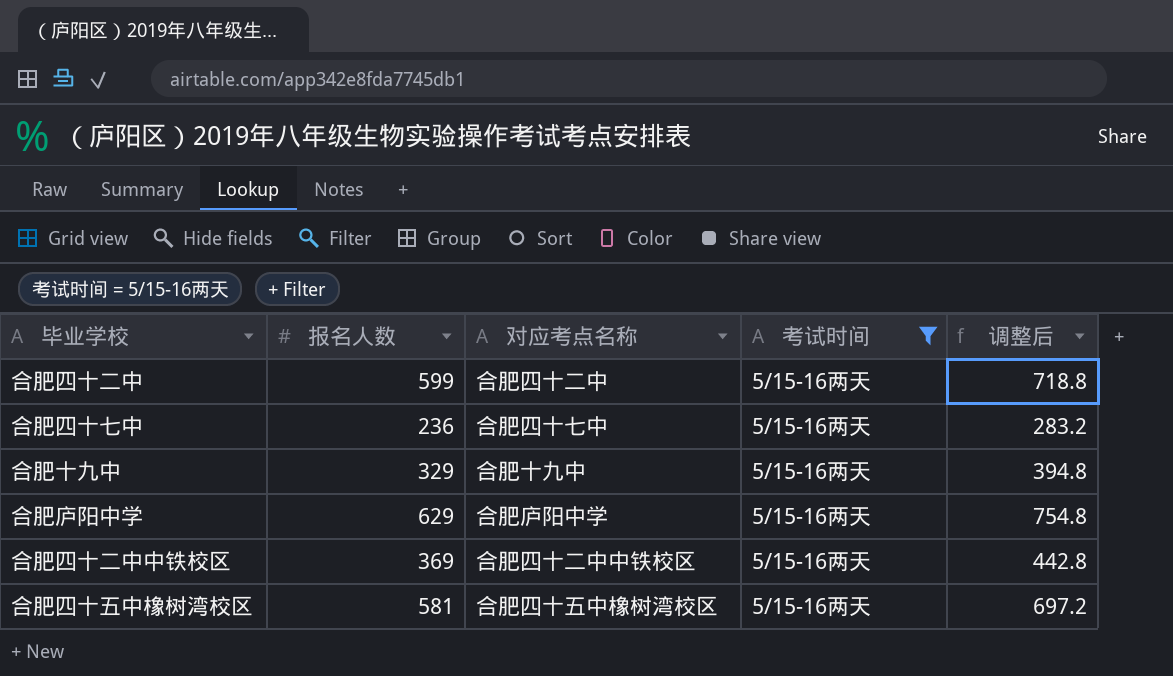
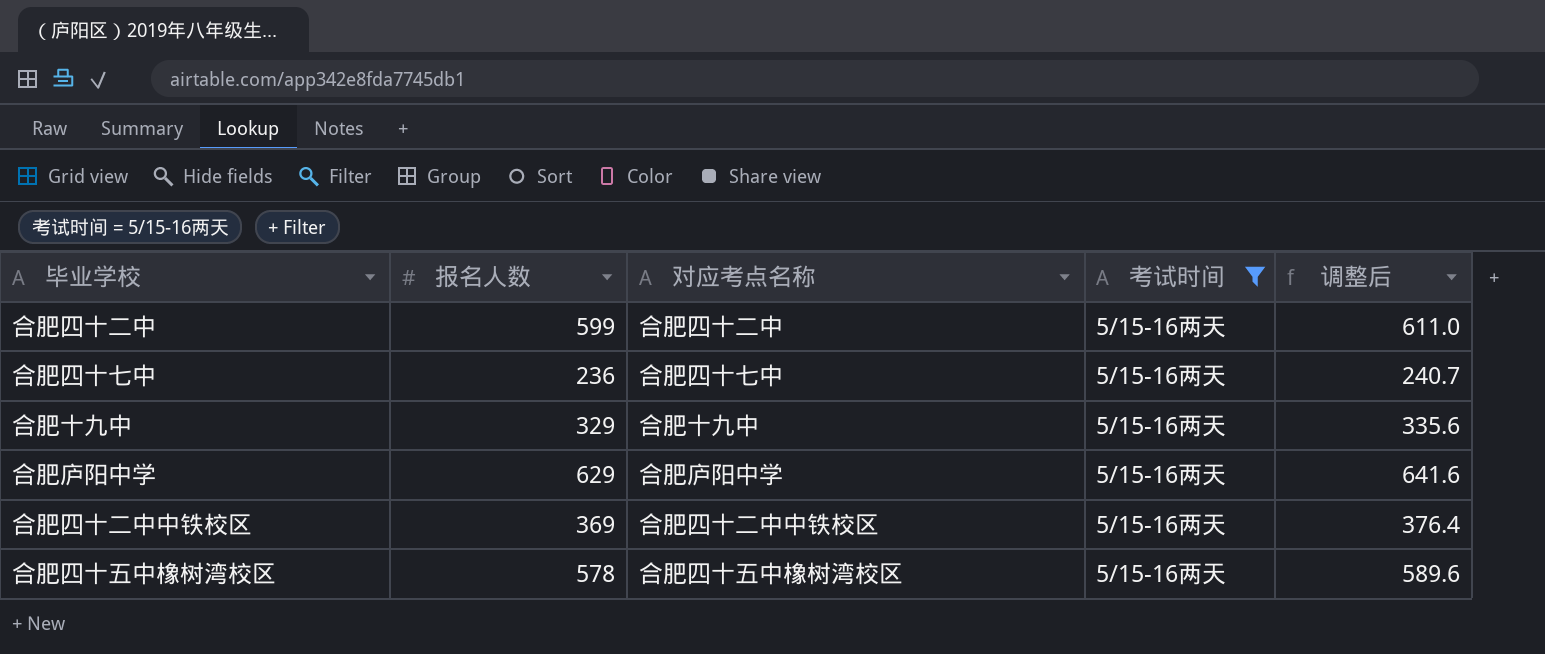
column 调整后 | formula: [报名人数] * 1.2 -> [报名人数] * 1.02
合肥四十五中橡树湾校区 | 报名人数: 581 -> 578

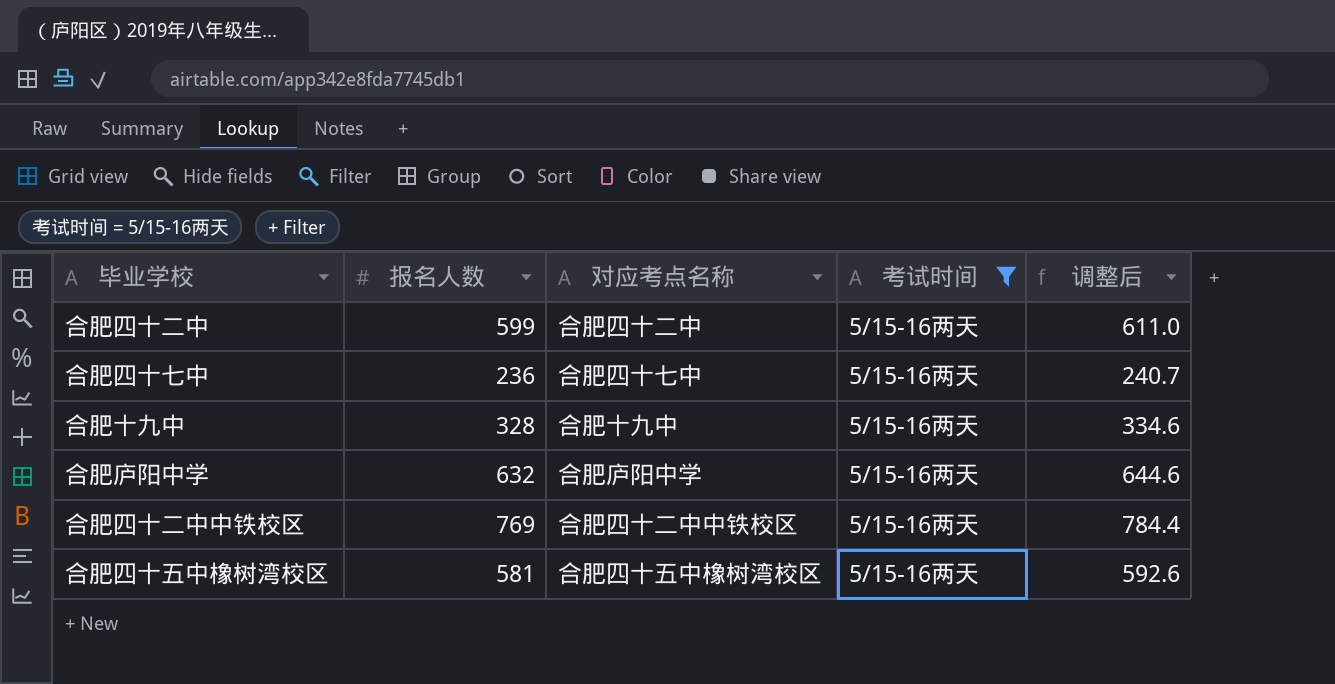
合肥十九中 | 报名人数: 329 -> 328
合肥十九中 | 调整后: 335.6 -> 334.6
合肥庐阳中学 | 报名人数: 629 -> 632
合肥庐阳中学 | 调整后: 641.6 -> 644.6
合肥四十二中中铁校区 | 报名人数: 369 -> 769
合肥四十二中中铁校区 | 调整后: 376.4 -> 784.4
合肥四十五中橡树湾校区 | 报名人数: 578 -> 581
合肥四十五中橡树湾校区 | 调整后: 589.6 -> 592.6

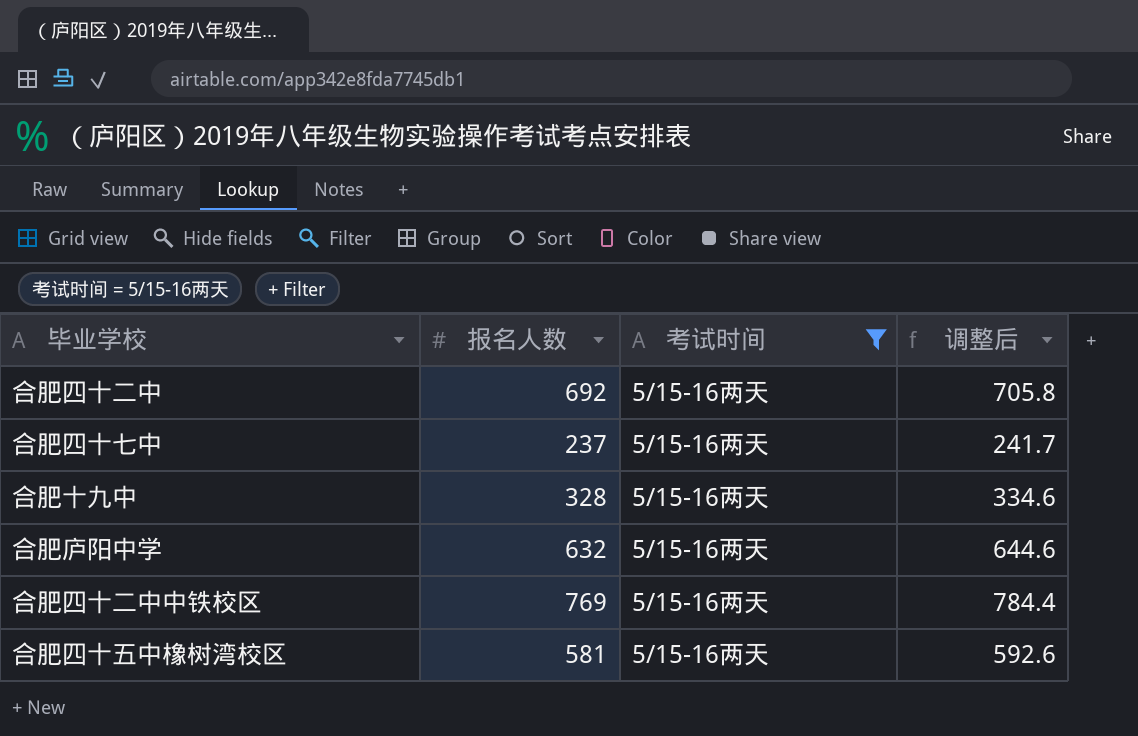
column 对应考点名称 | position: 3 -> none
合肥四十二中 | 报名人数: 599 -> 692
合肥四十二中 | 调整后: 611.0 -> 705.8
合肥四十七中 | 报名人数: 236 -> 237
合肥四十七中 | 调整后: 240.7 -> 241.7

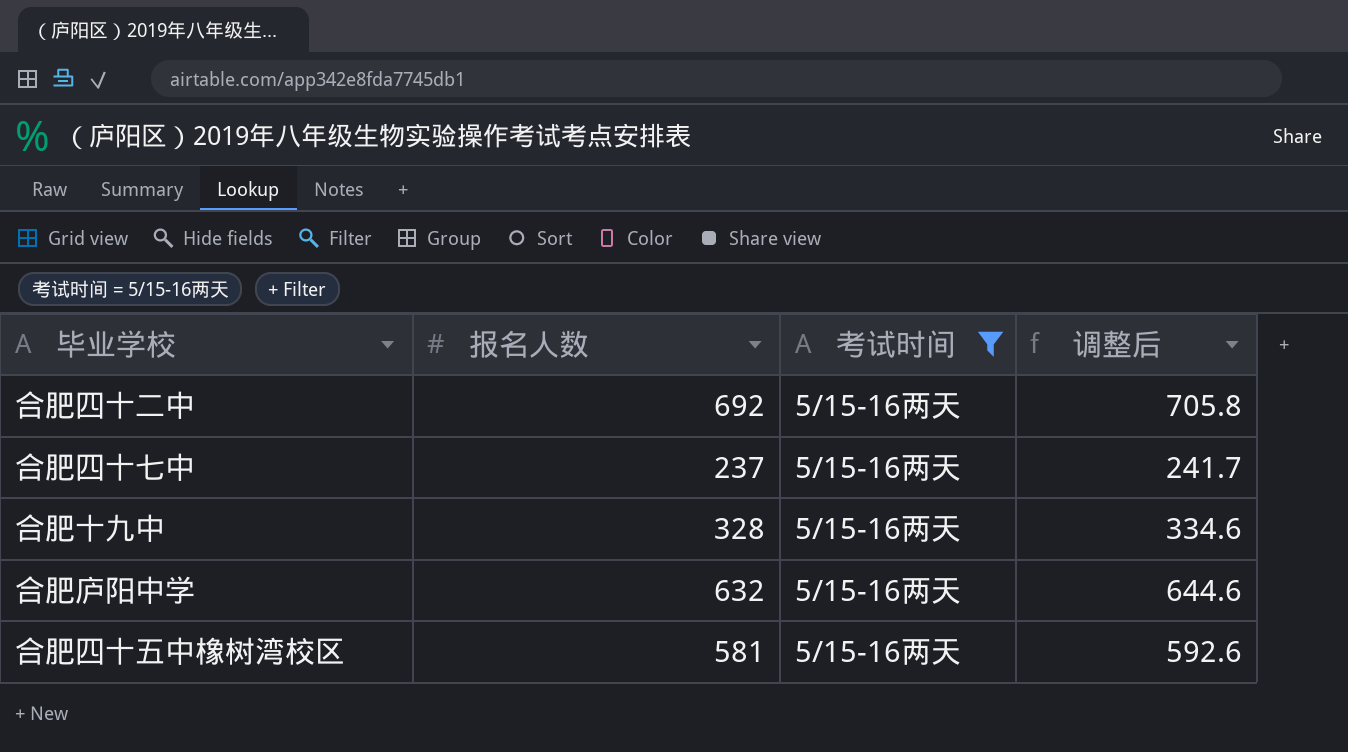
row 合肥四十二中中铁校区: 769 | 5/15-16两天 | 784.4 -> none

